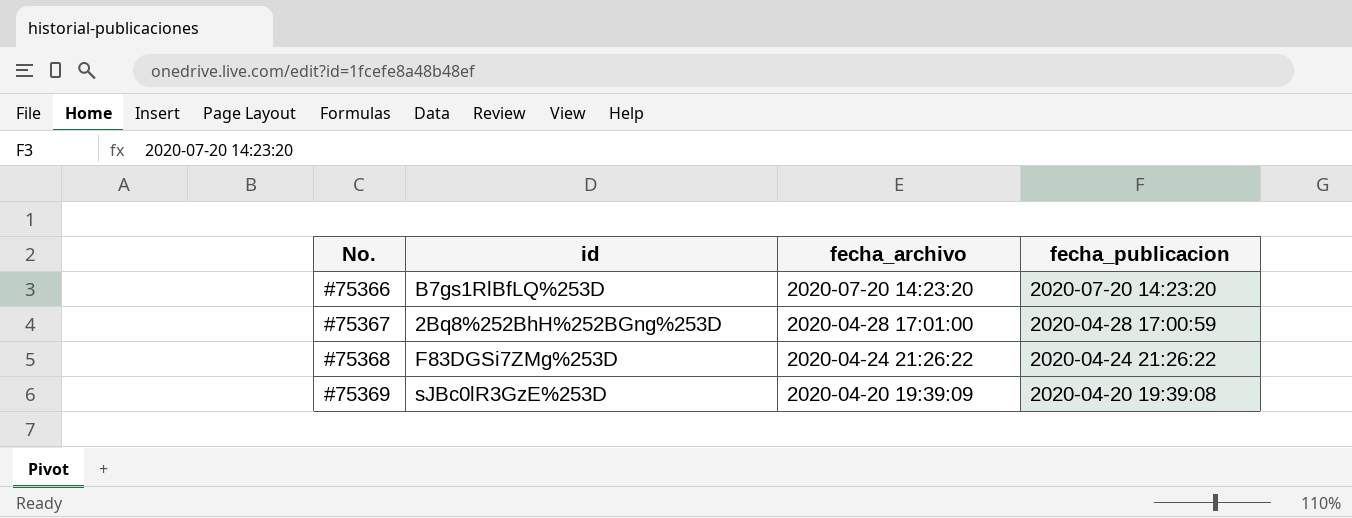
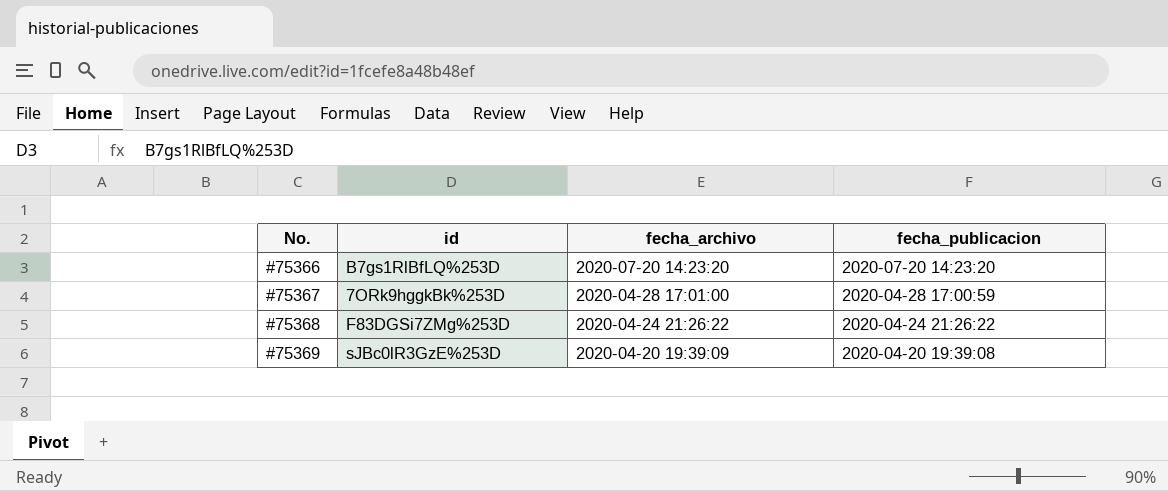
#75367 | id: 2Bq8%252BhH%252BGng%253D -> 7ORk9hggkBk%253D

